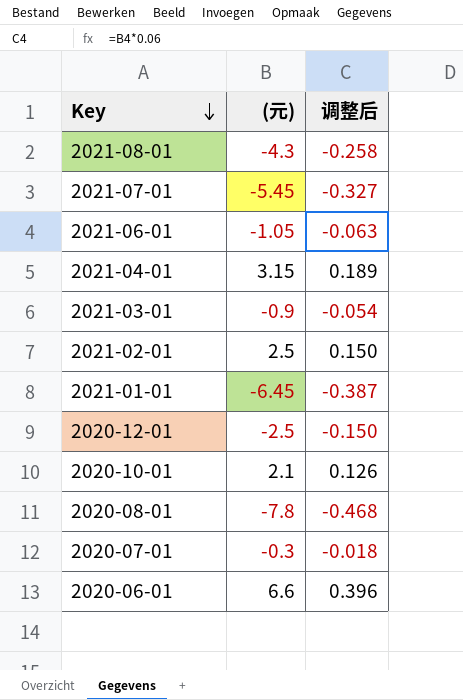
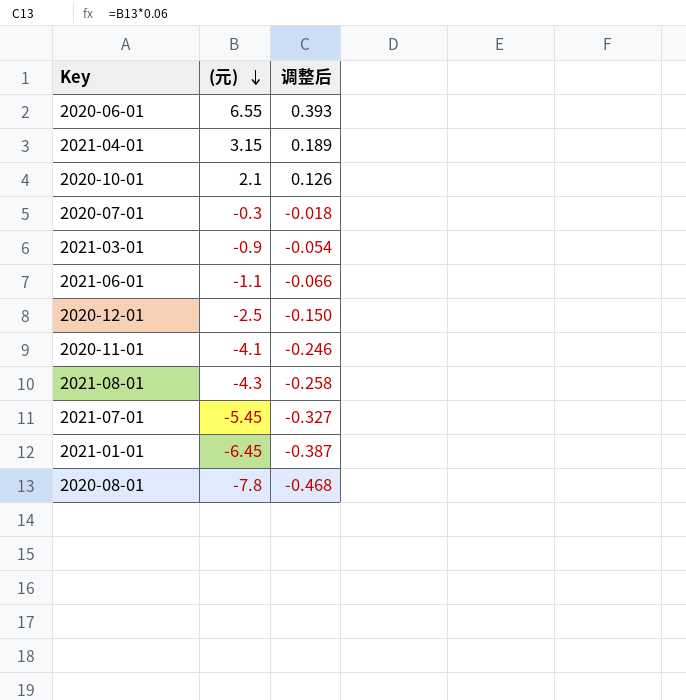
row order: Key descending -> (元) descending
row 2021-02-01: 2.5 | 0.150 -> none
2020-06-01 | (元): 6.6 -> 6.55
2020-06-01 | 调整后: 0.396 -> 0.393
2021-06-01 | (元): -1.05 -> -1.1
2021-06-01 | 调整后: -0.063 -> -0.066
row 2020-11-01: none -> -4.1 | -0.246

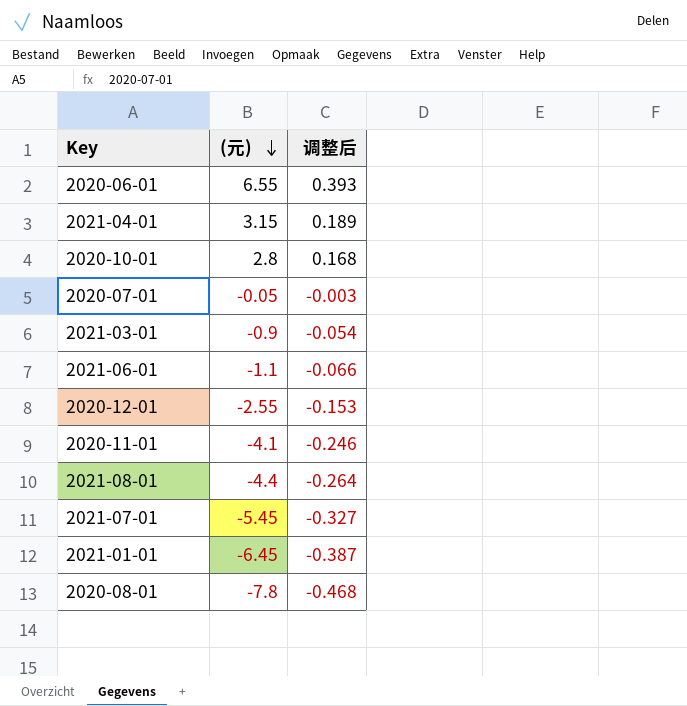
2020-10-01 | (元): 2.1 -> 2.8
2020-10-01 | 调整后: 0.126 -> 0.168
2020-07-01 | (元): -0.3 -> -0.05
2020-07-01 | 调整后: -0.018 -> -0.003
2020-12-01 | (元): -2.5 -> -2.55
2020-12-01 | 调整后: -0.150 -> -0.153
2021-08-01 | (元): -4.3 -> -4.4
2021-08-01 | 调整后: -0.258 -> -0.264

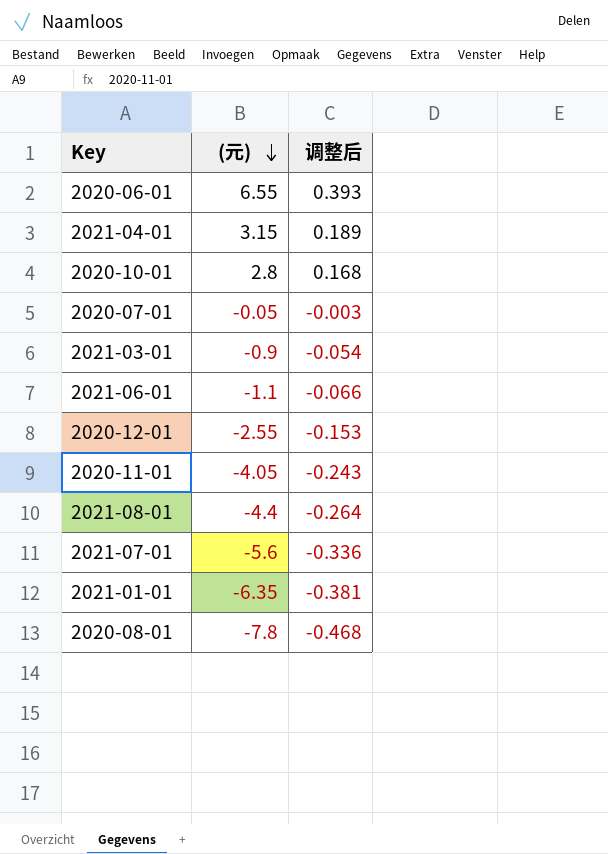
2020-11-01 | (元): -4.1 -> -4.05
2020-11-01 | 调整后: -0.246 -> -0.243
2021-07-01 | (元): -5.45 -> -5.6
2021-07-01 | 调整后: -0.327 -> -0.336
2021-01-01 | (元): -6.45 -> -6.35
2021-01-01 | 调整后: -0.387 -> -0.381

